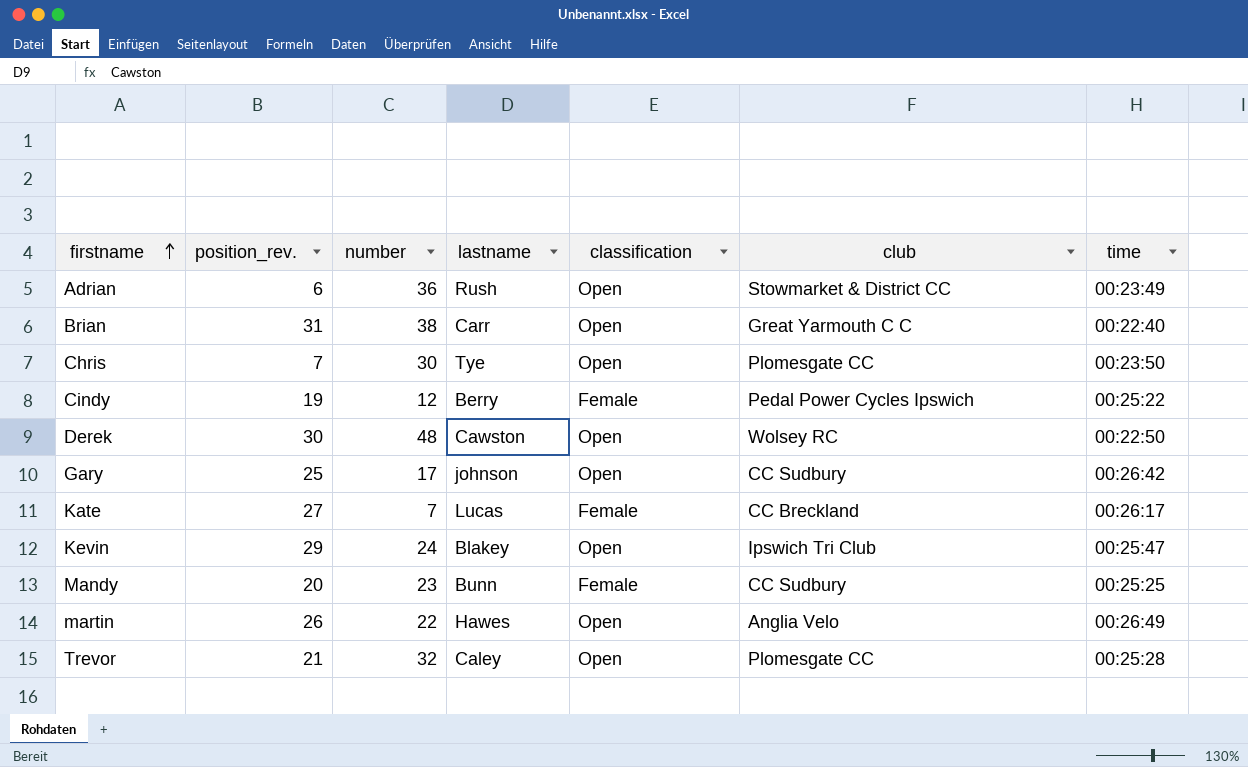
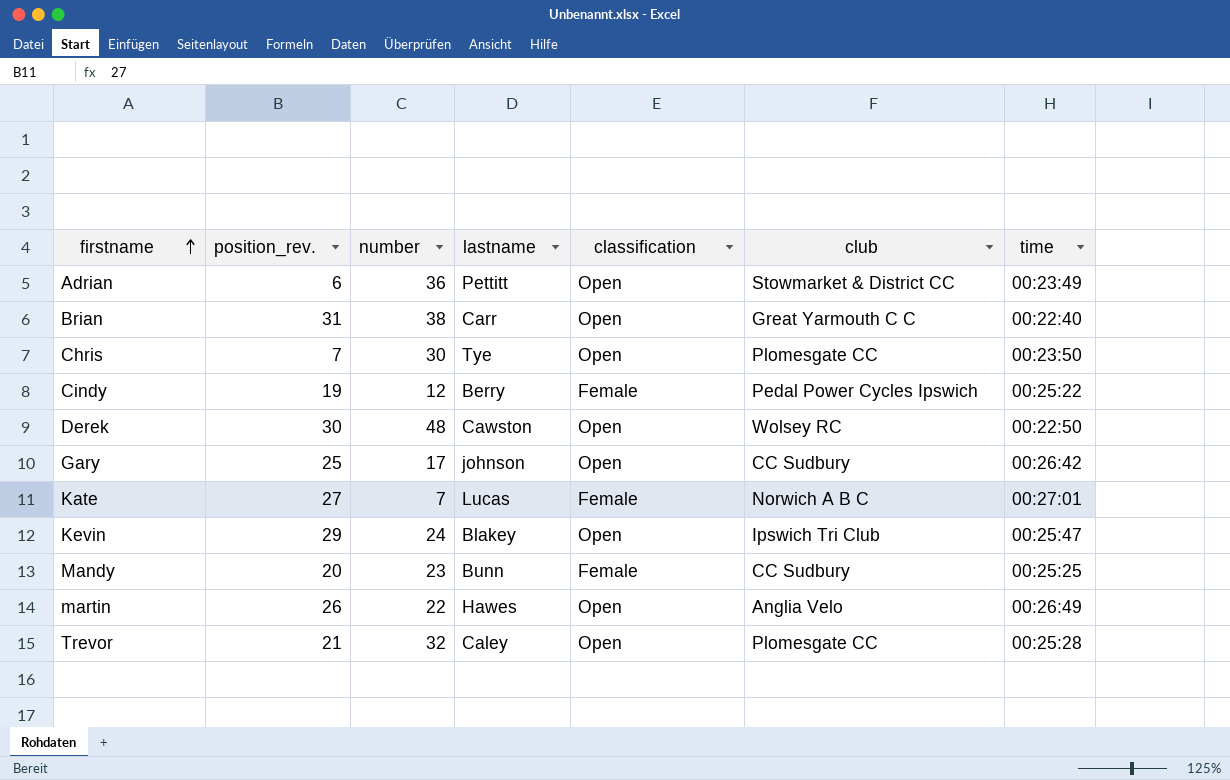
Adrian | lastname: Rush -> Pettitt
Kate | club: CC Breckland -> Norwich A B C
Kate | time: 00:26:17 -> 00:27:01

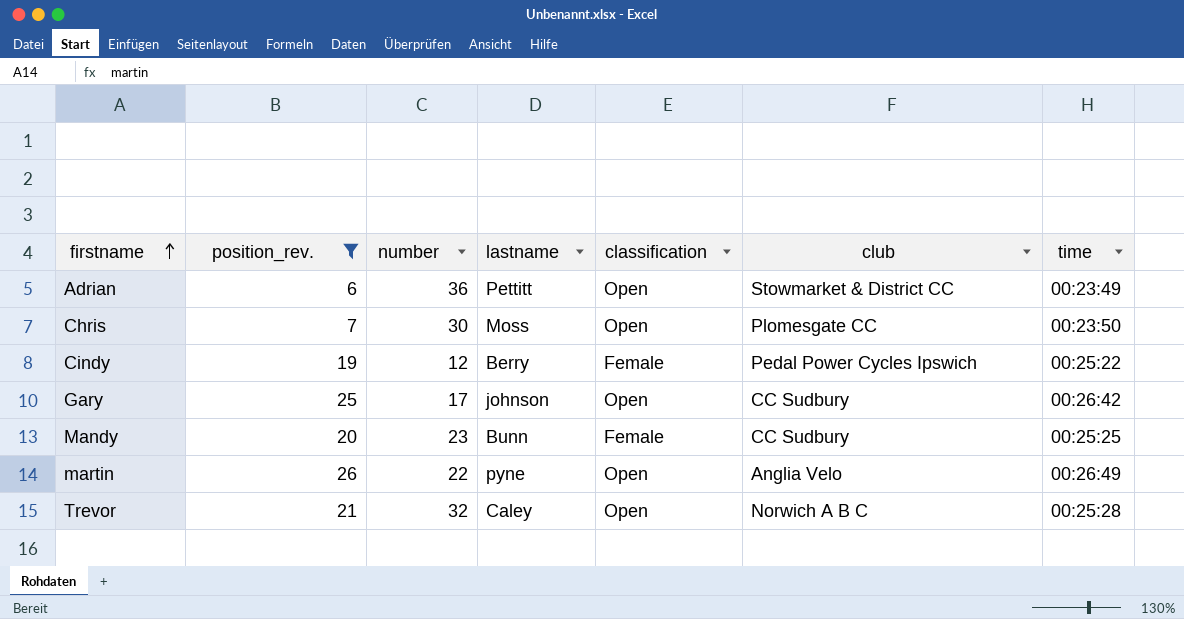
filter: none -> position_rev. <= 26
Chris | lastname: Tye -> Moss
martin | lastname: Hawes -> pyne
Trevor | club: Plomesgate CC -> Norwich A B C

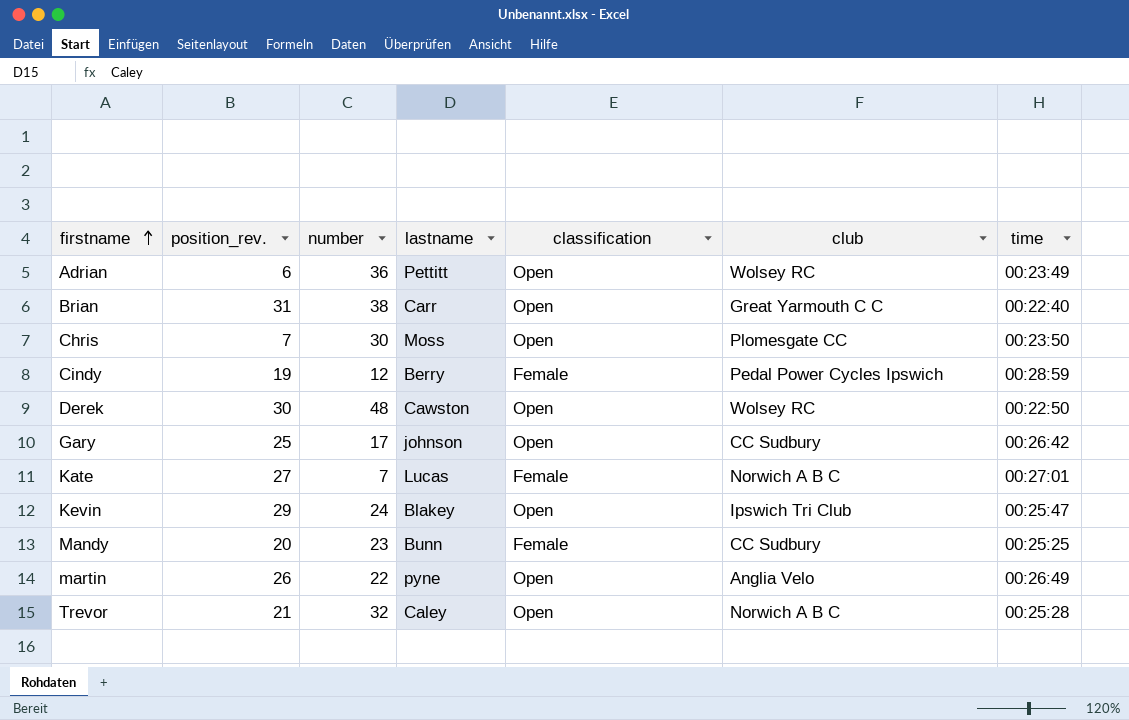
filter: position_rev. <= 26 -> none
Adrian | club: Stowmarket & District CC -> Wolsey RC
Cindy | time: 00:25:22 -> 00:28:59

